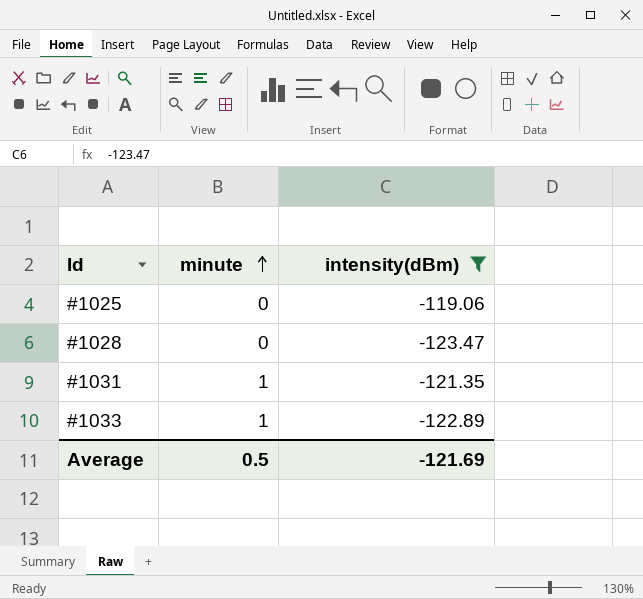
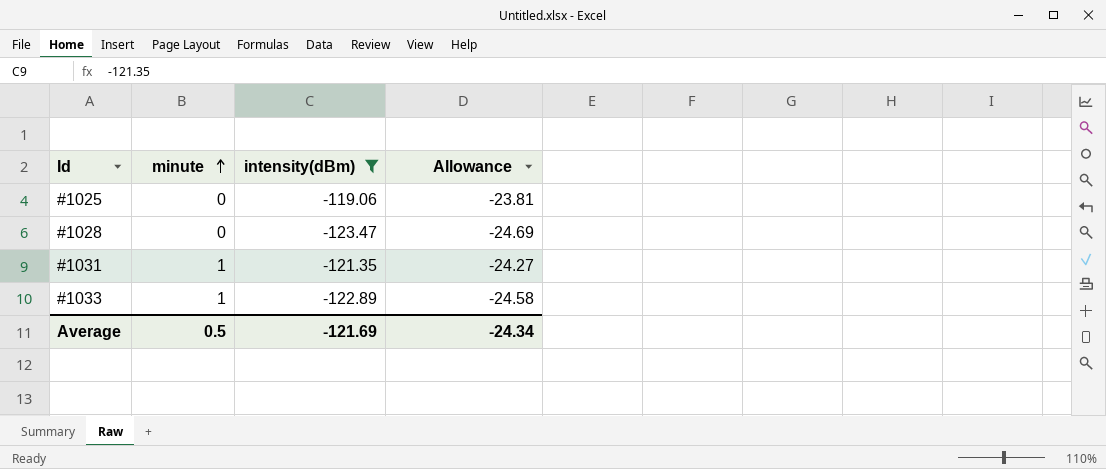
column Allowance | formula: none -> [intensity(dBm)] * 0.2

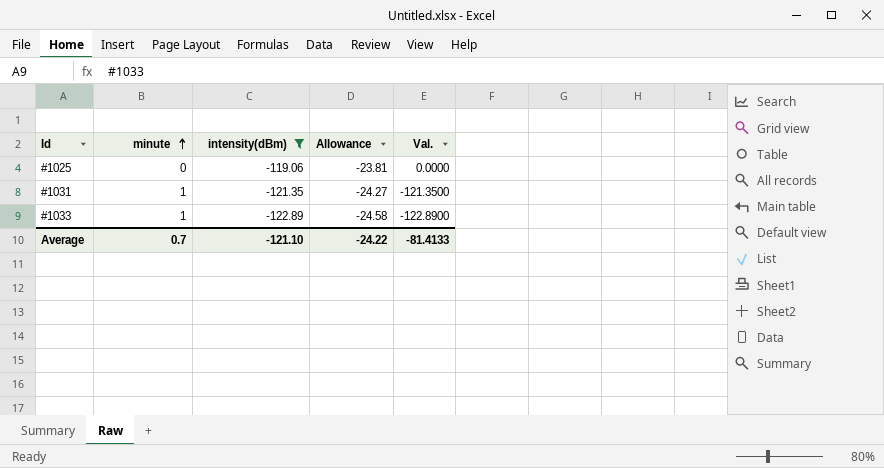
column Val. | formula: none -> [minute] * [intensity(dBm)]
row #1028: 0 | -123.47 | -24.69 -> none
Average | minute: 0.5 -> 0.7
Average | intensity(dBm): -121.69 -> -121.10
Average | Allowance: -24.34 -> -24.22

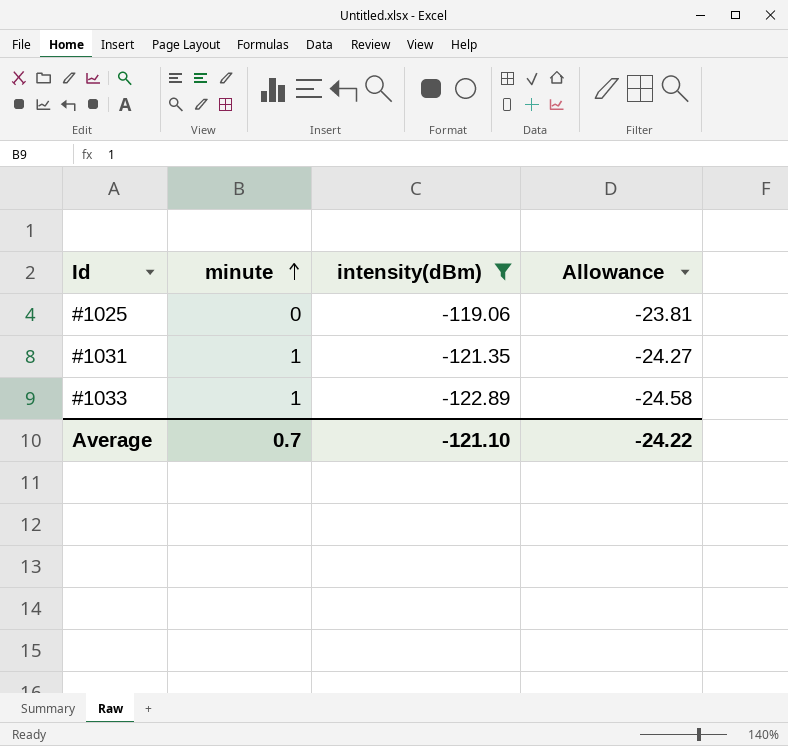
column Val. | formula: [minute] * [intensity(dBm)] -> none

